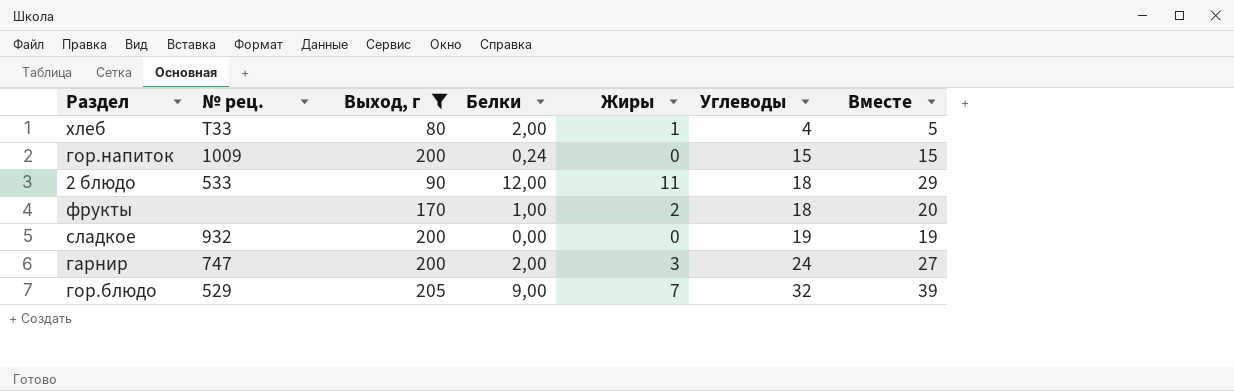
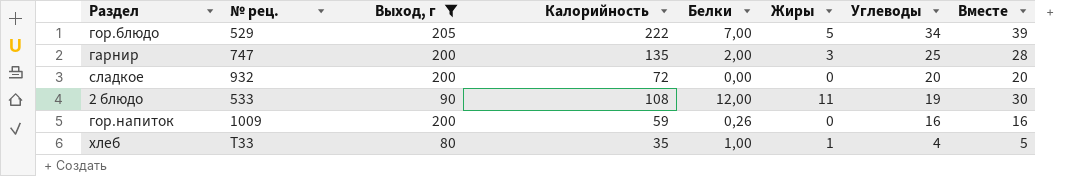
row order: Углеводы ascending -> Углеводы descending
column Калорийность | position: none -> 4
row фрукты: none | 170 | 1,00 | 2 | 18 | 20 -> none
гор.блюдо | Белки: 9,00 -> 7,00
гор.блюдо | Жиры: 7 -> 5
гор.блюдо | Углеводы: 32 -> 34
гарнир | Углеводы: 24 -> 25
гарнир | Вместе: 27 -> 28
сладкое | Углеводы: 19 -> 20
сладкое | Вместе: 19 -> 20
2 блюдо | Углеводы: 18 -> 19
2 блюдо | Вместе: 29 -> 30
гор.напиток | Белки: 0,24 -> 0,26
гор.напиток | Углеводы: 15 -> 16
гор.напиток | Вместе: 15 -> 16
хлеб | Белки: 2,00 -> 1,00

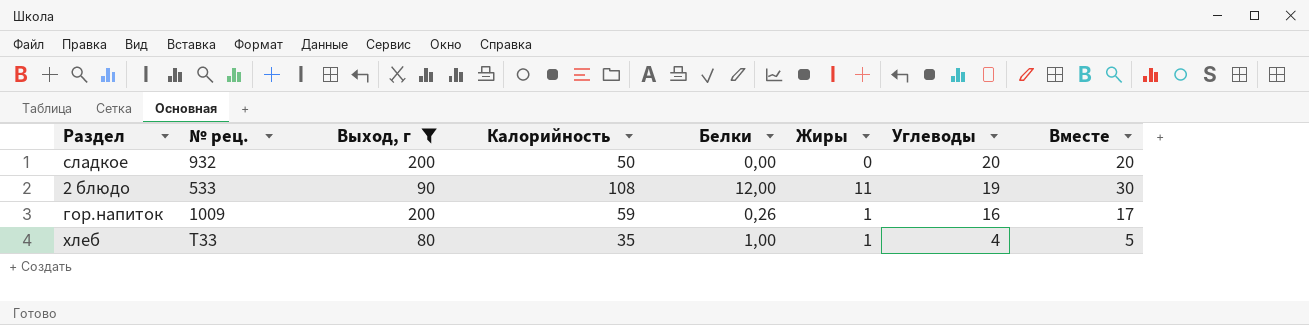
row гор.блюдо: 529 | 205 | 222 | 7,00 | 5 | 34 | 39 -> none
row гарнир: 747 | 200 | 135 | 2,00 | 3 | 25 | 28 -> none
сладкое | Калорийность: 72 -> 50
гор.напиток | Жиры: 0 -> 1
гор.напиток | Вместе: 16 -> 17

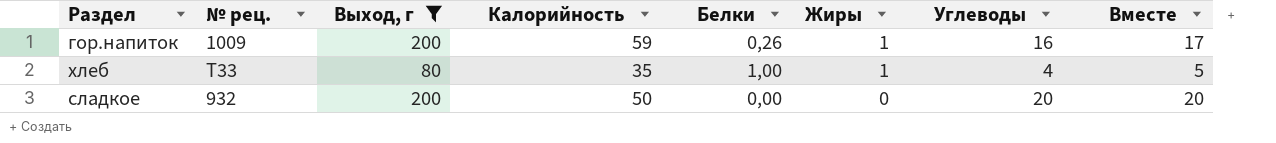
row order: Углеводы descending -> Жиры descending
row 2 блюдо: 533 | 90 | 108 | 12,00 | 11 | 19 | 30 -> none

